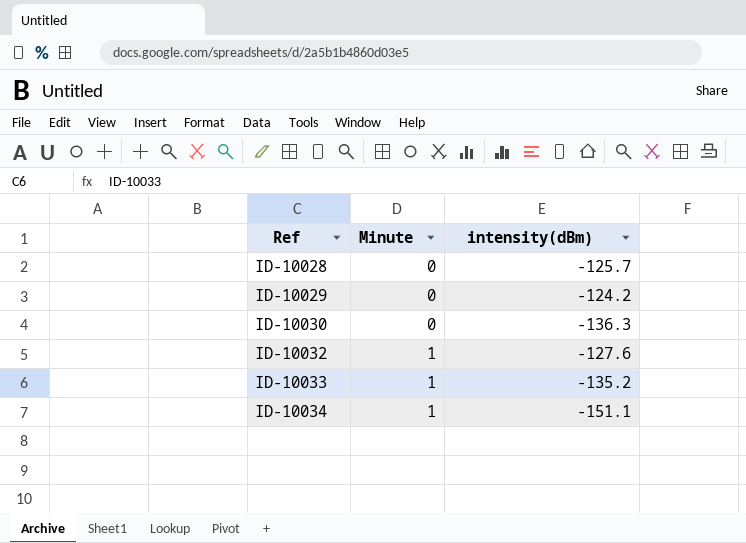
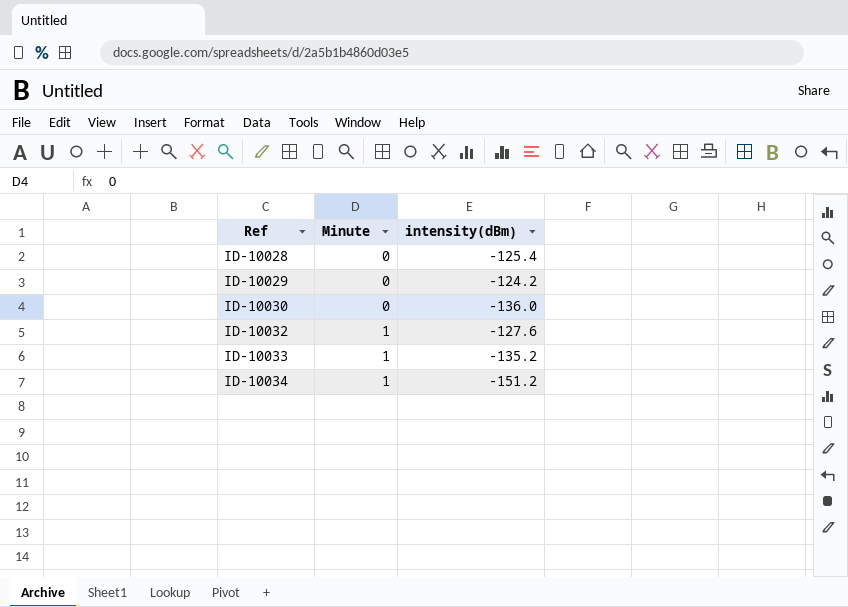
ID-10028 | intensity(dBm): -125.7 -> -125.4
ID-10030 | intensity(dBm): -136.3 -> -136.0
ID-10034 | intensity(dBm): -151.1 -> -151.2

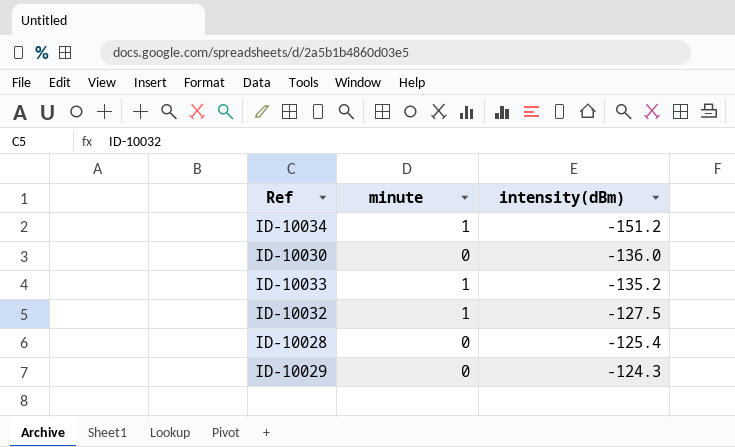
row order: Ref ascending -> intensity(dBm) ascending
column name: Minute -> minute
ID-10032 | intensity(dBm): -127.6 -> -127.5
ID-10029 | intensity(dBm): -124.2 -> -124.3

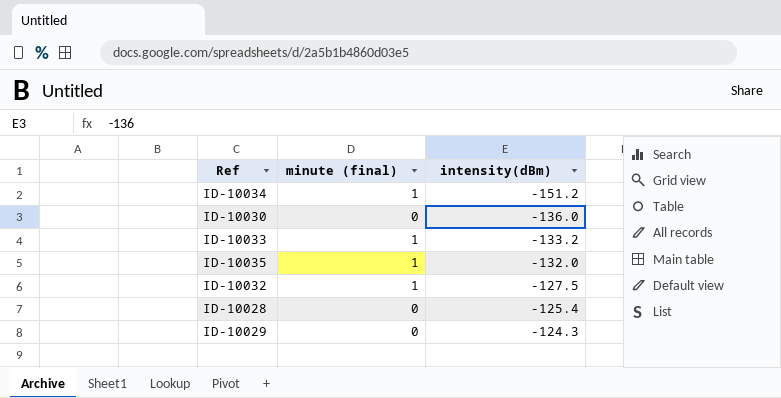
column name: minute -> minute (final)
ID-10033 | intensity(dBm): -135.2 -> -133.2
row ID-10035: none -> 1 | -132.0

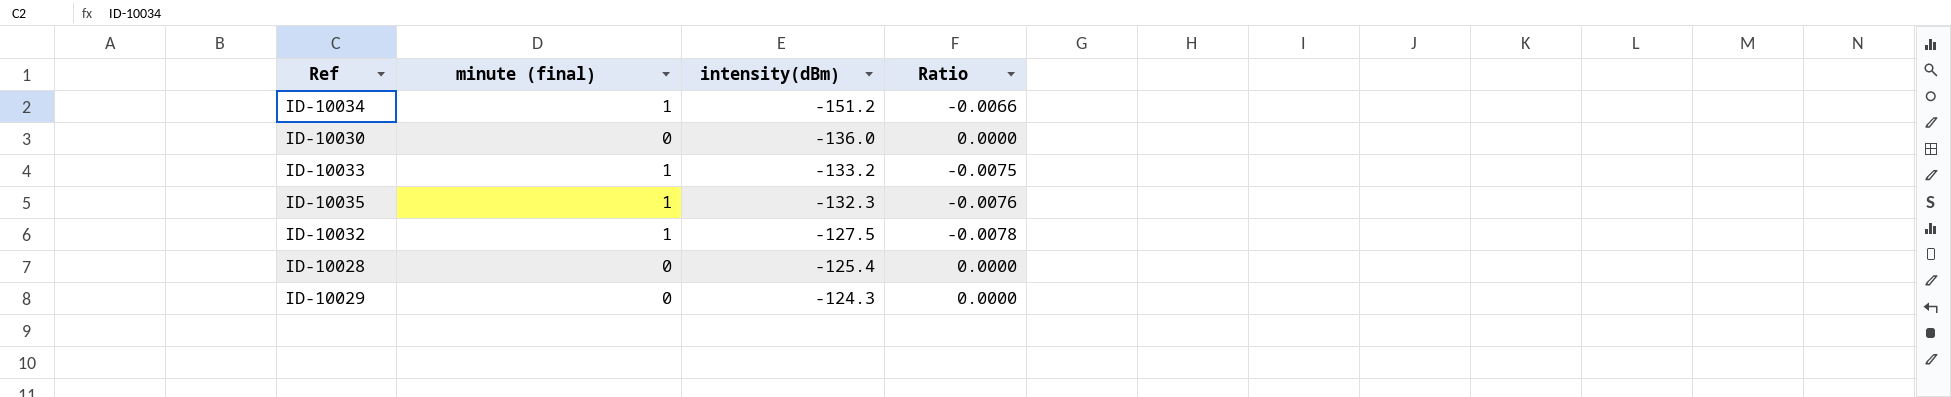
column Ratio | formula: none -> [minute (final)] / [intensity(dBm)]
ID-10035 | intensity(dBm): -132.0 -> -132.3

